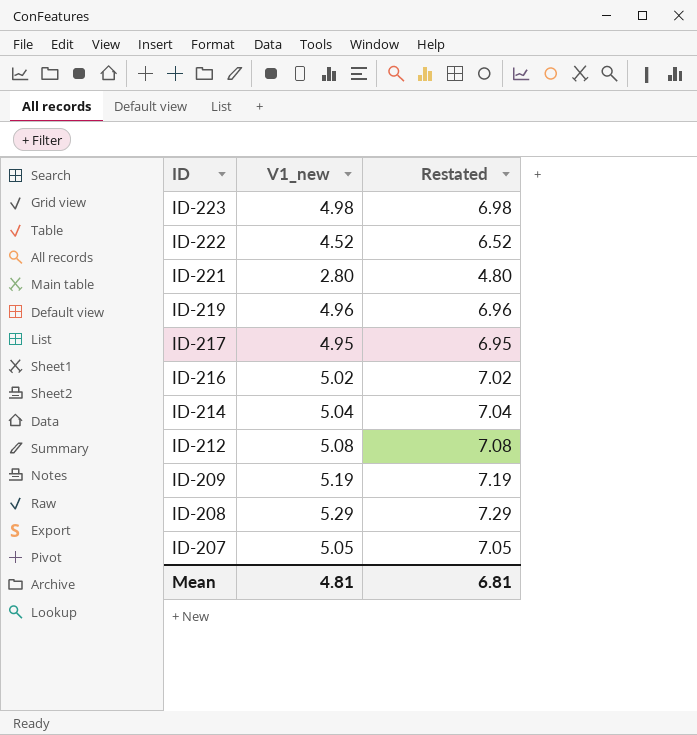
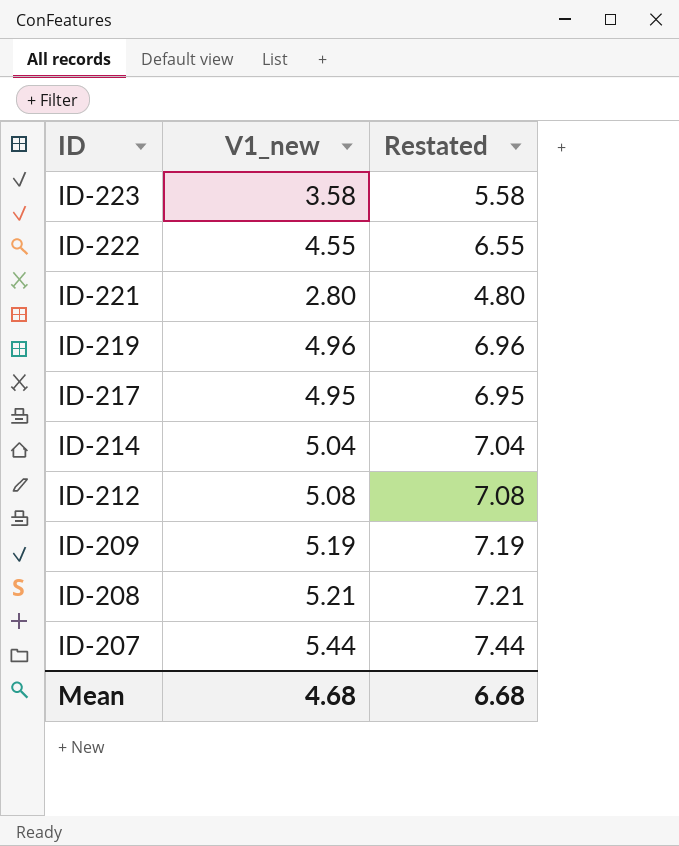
row ID-216: 5.02 | 7.02 -> none
ID-223 | V1_new: 4.98 -> 3.58
ID-223 | Restated: 6.98 -> 5.58
ID-222 | V1_new: 4.52 -> 4.55
ID-222 | Restated: 6.52 -> 6.55
ID-208 | V1_new: 5.29 -> 5.21
ID-208 | Restated: 7.29 -> 7.21
ID-207 | V1_new: 5.05 -> 5.44
ID-207 | Restated: 7.05 -> 7.44
Mean | V1_new: 4.81 -> 4.68
Mean | Restated: 6.81 -> 6.68

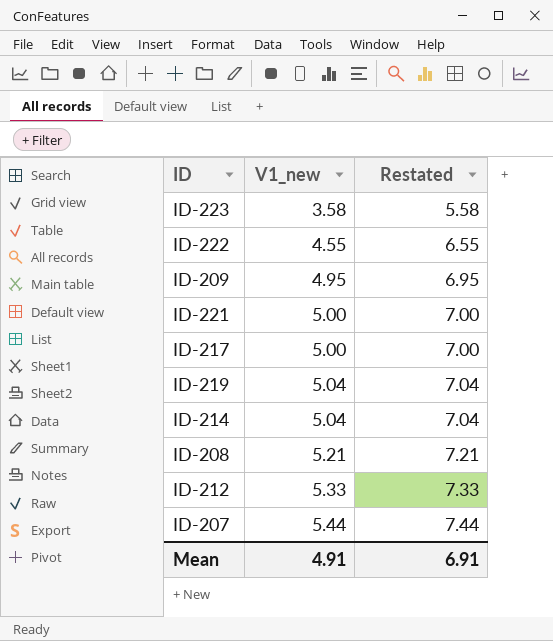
row order: ID descending -> V1_new ascending
ID-209 | V1_new: 5.19 -> 4.95
ID-209 | Restated: 7.19 -> 6.95
ID-221 | V1_new: 2.80 -> 5.00
ID-221 | Restated: 4.80 -> 7.00
ID-217 | V1_new: 4.95 -> 5.00
ID-217 | Restated: 6.95 -> 7.00
ID-219 | V1_new: 4.96 -> 5.04
ID-219 | Restated: 6.96 -> 7.04
ID-212 | V1_new: 5.08 -> 5.33
ID-212 | Restated: 7.08 -> 7.33
Mean | V1_new: 4.68 -> 4.91
Mean | Restated: 6.68 -> 6.91

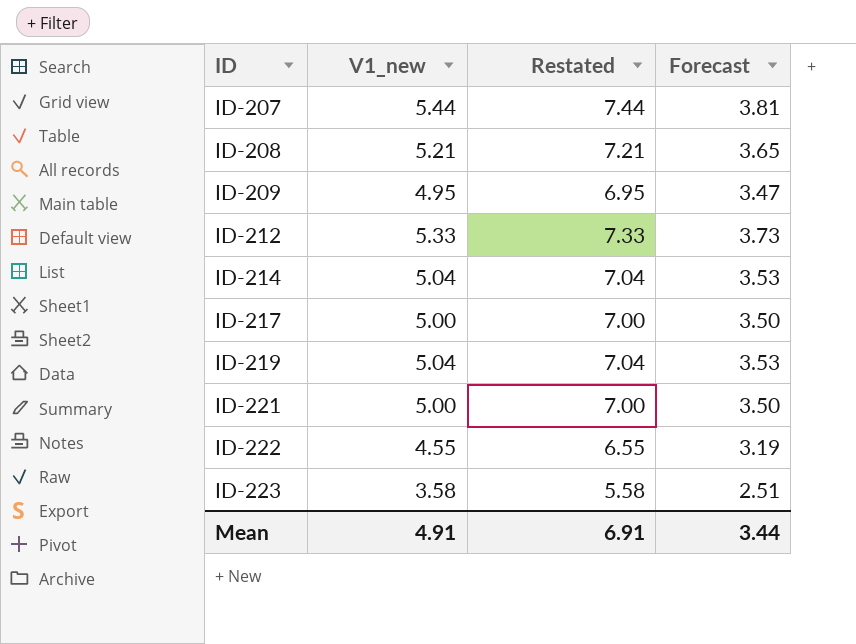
row order: V1_new ascending -> ID ascending
column Forecast | formula: none -> [V1_new] * 0.7

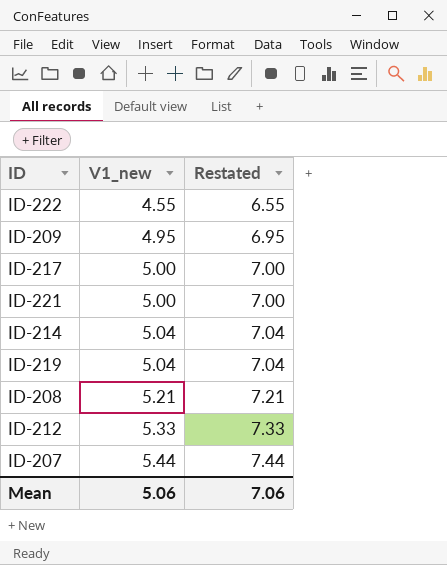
row order: ID ascending -> V1_new ascending
column Forecast | formula: [V1_new] * 0.7 -> none
row ID-223: 3.58 | 5.58 | 2.51 -> none
Mean | V1_new: 4.91 -> 5.06
Mean | Restated: 6.91 -> 7.06

